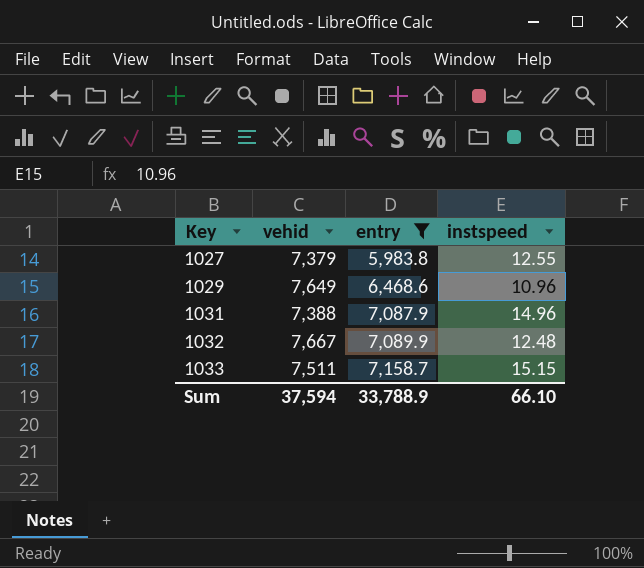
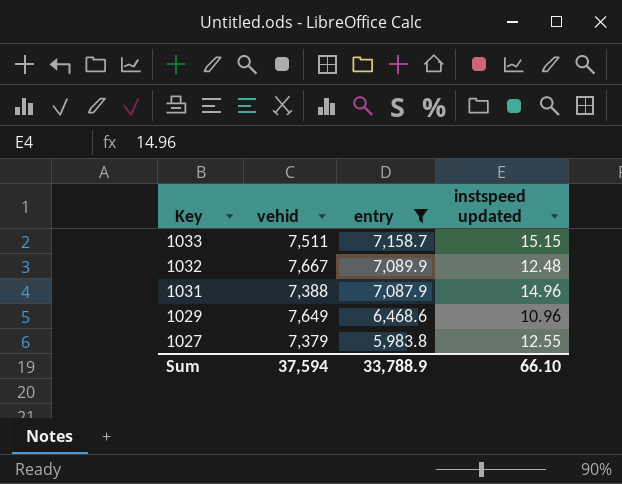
row order: Key ascending -> Key descending
column name: instspeed -> instspeed updated

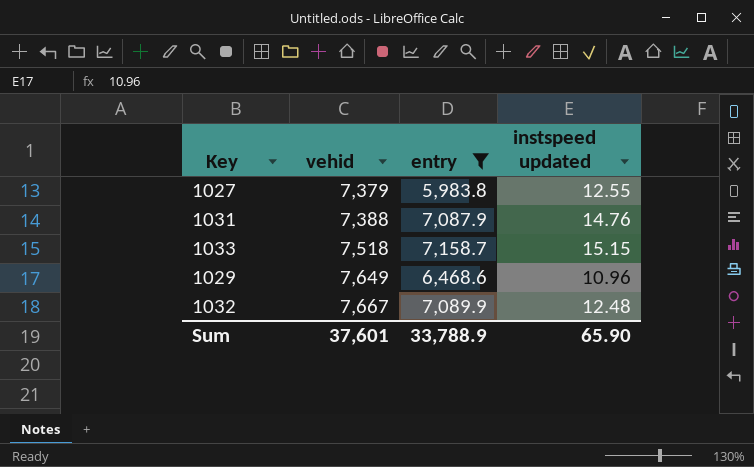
row order: Key descending -> vehid ascending
1031 | instspeed updated: 14.96 -> 14.76
1033 | vehid: 7,511 -> 7,518
Sum | vehid: 37,594 -> 37,601
Sum | instspeed updated: 66.10 -> 65.90

